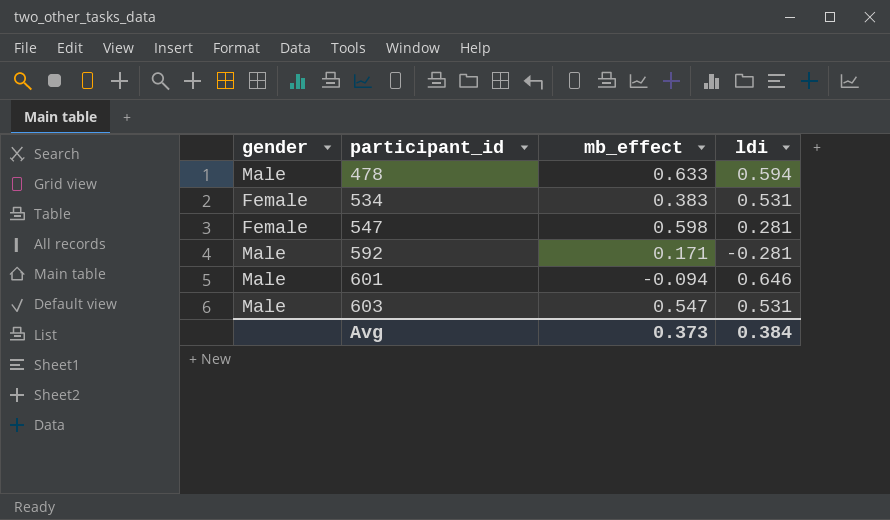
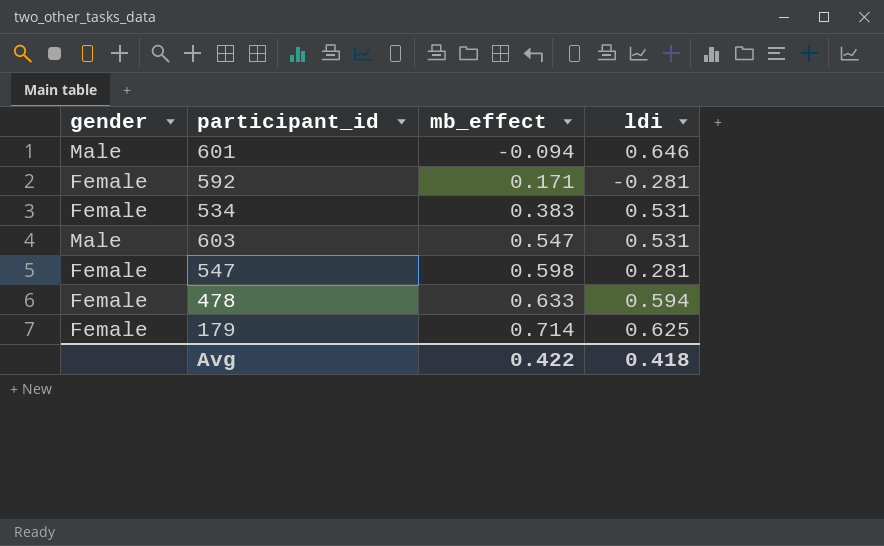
row order: participant_id ascending -> mb_effect ascending
592 | gender: Male -> Female
478 | gender: Male -> Female
row 179: none -> Female | 0.714 | 0.625
Avg | mb_effect: 0.373 -> 0.422
Avg | ldi: 0.384 -> 0.418

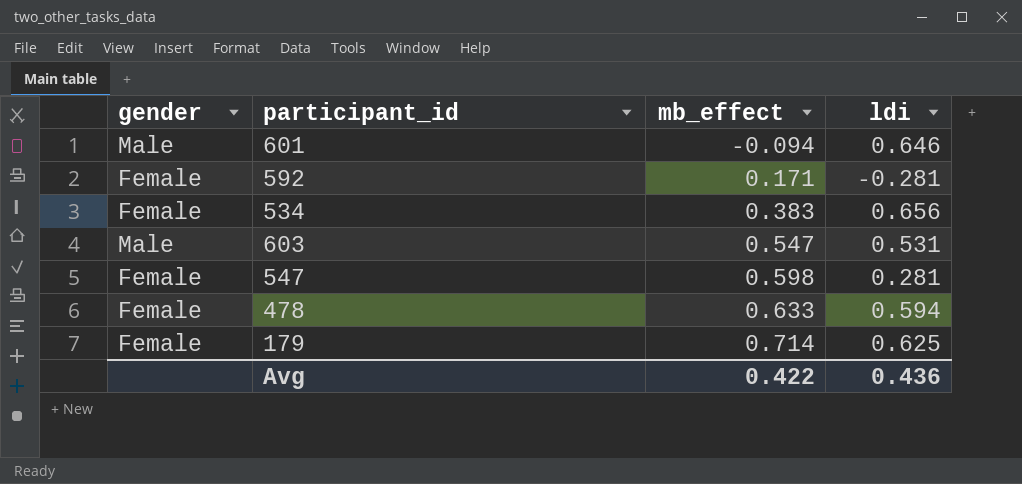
534 | ldi: 0.531 -> 0.656
Avg | ldi: 0.418 -> 0.436

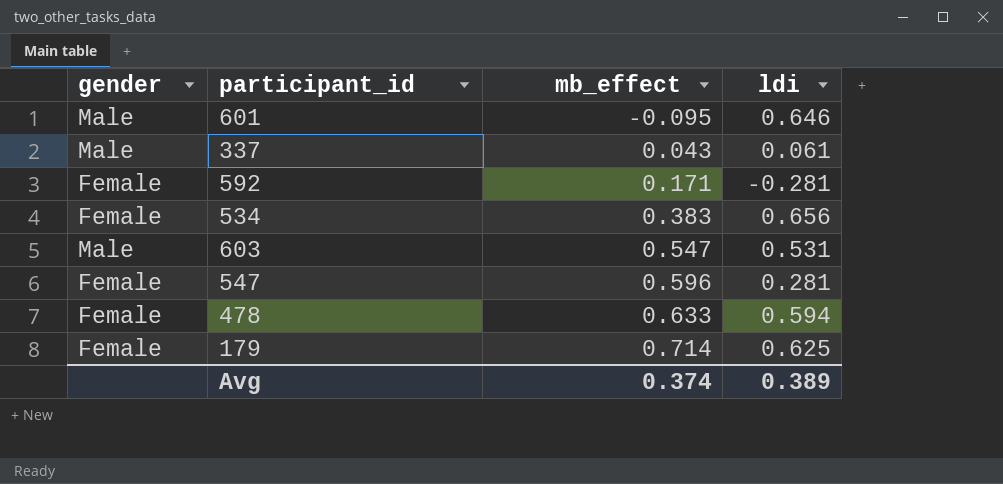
601 | mb_effect: -0.094 -> -0.095
row 337: none -> Male | 0.043 | 0.061
547 | mb_effect: 0.598 -> 0.596
Avg | mb_effect: 0.422 -> 0.374
Avg | ldi: 0.436 -> 0.389

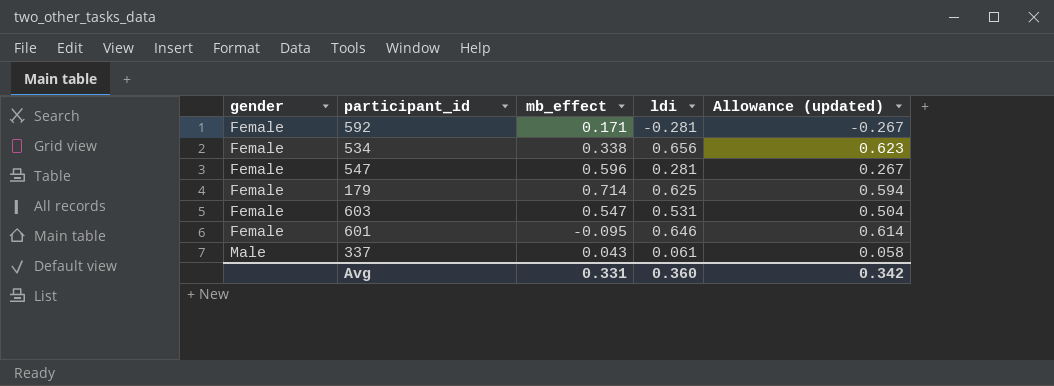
row order: mb_effect ascending -> gender ascending
column Allowance (updated) | formula: none -> [ldi] * 0.95
row 478: Female | 0.633 | 0.594 -> none
534 | mb_effect: 0.383 -> 0.338
603 | gender: Male -> Female
601 | gender: Male -> Female
Avg | mb_effect: 0.374 -> 0.331
Avg | ldi: 0.389 -> 0.360

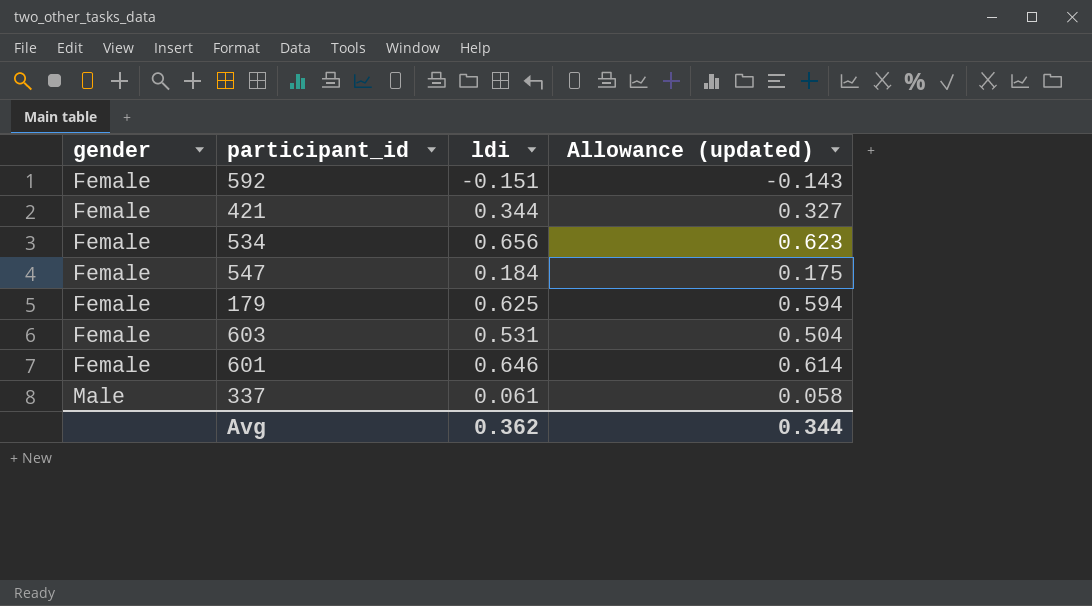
column mb_effect | position: 3 -> none
592 | ldi: -0.281 -> -0.151
592 | Allowance (updated): -0.267 -> -0.143
row 421: none -> Female | 0.344 | 0.327
547 | ldi: 0.281 -> 0.184
547 | Allowance (updated): 0.267 -> 0.175
Avg | ldi: 0.360 -> 0.362
Avg | Allowance (updated): 0.342 -> 0.344

